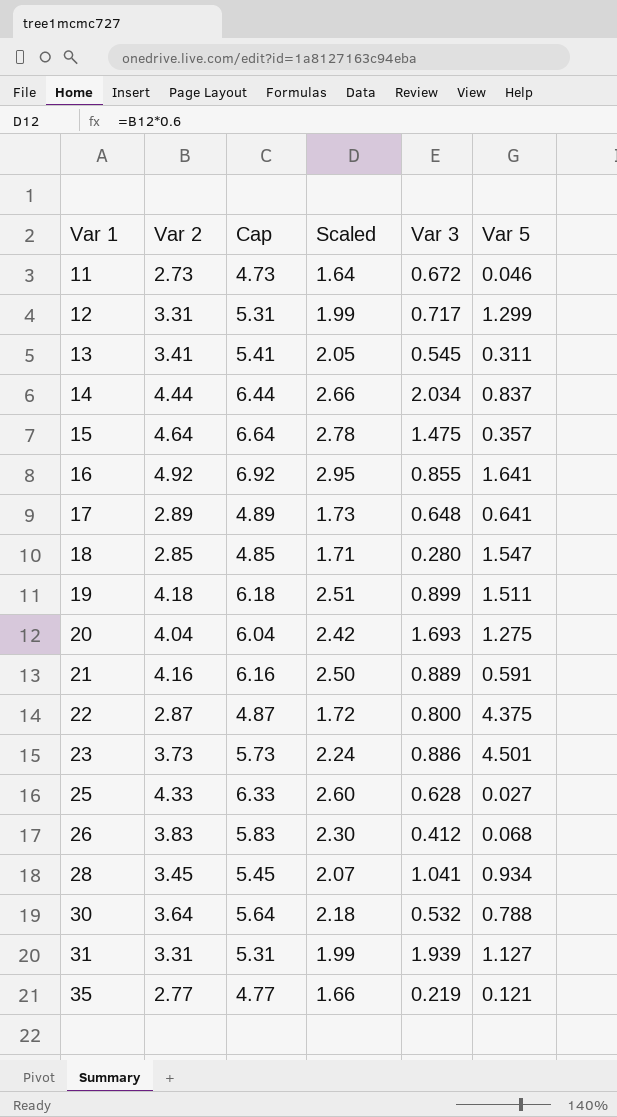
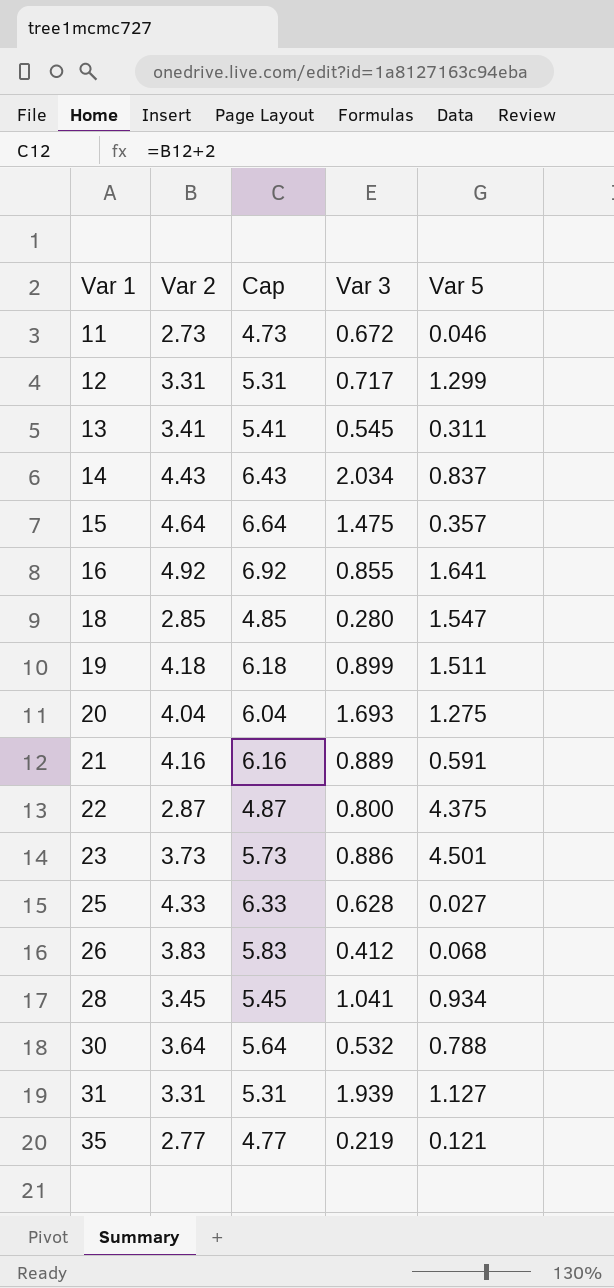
column Scaled | formula: [Var 2] * 0.6 -> none
row 17: 2.89 | 4.89 | 1.73 | 0.648 | 0.641 -> none
14 | Var 2: 4.44 -> 4.43
14 | Cap: 6.44 -> 6.43

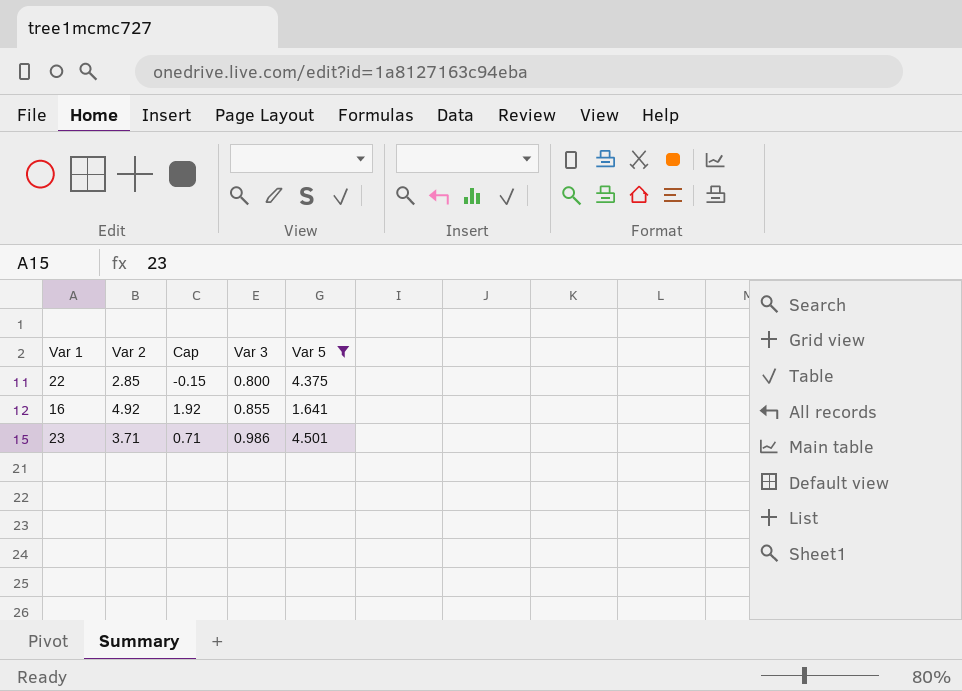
filter: none -> Var 5 >= 1.641
row order: Var 1 ascending -> Var 3 ascending
column Cap | formula: [Var 2] + 2 -> [Var 2] - 3
22 | Var 2: 2.87 -> 2.85
23 | Var 2: 3.73 -> 3.71
23 | Var 3: 0.886 -> 0.986

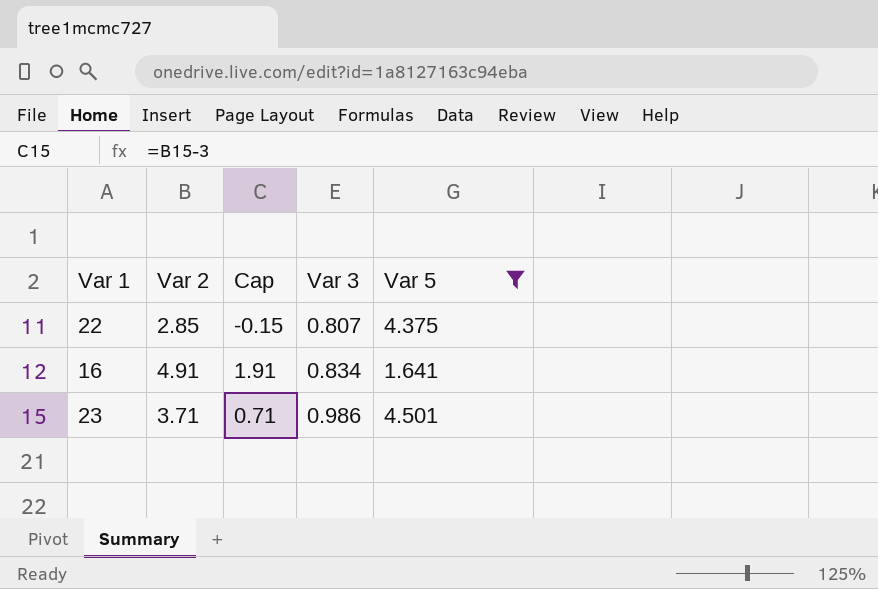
22 | Var 3: 0.800 -> 0.807
16 | Var 2: 4.92 -> 4.91
16 | Cap: 1.92 -> 1.91
16 | Var 3: 0.855 -> 0.834

